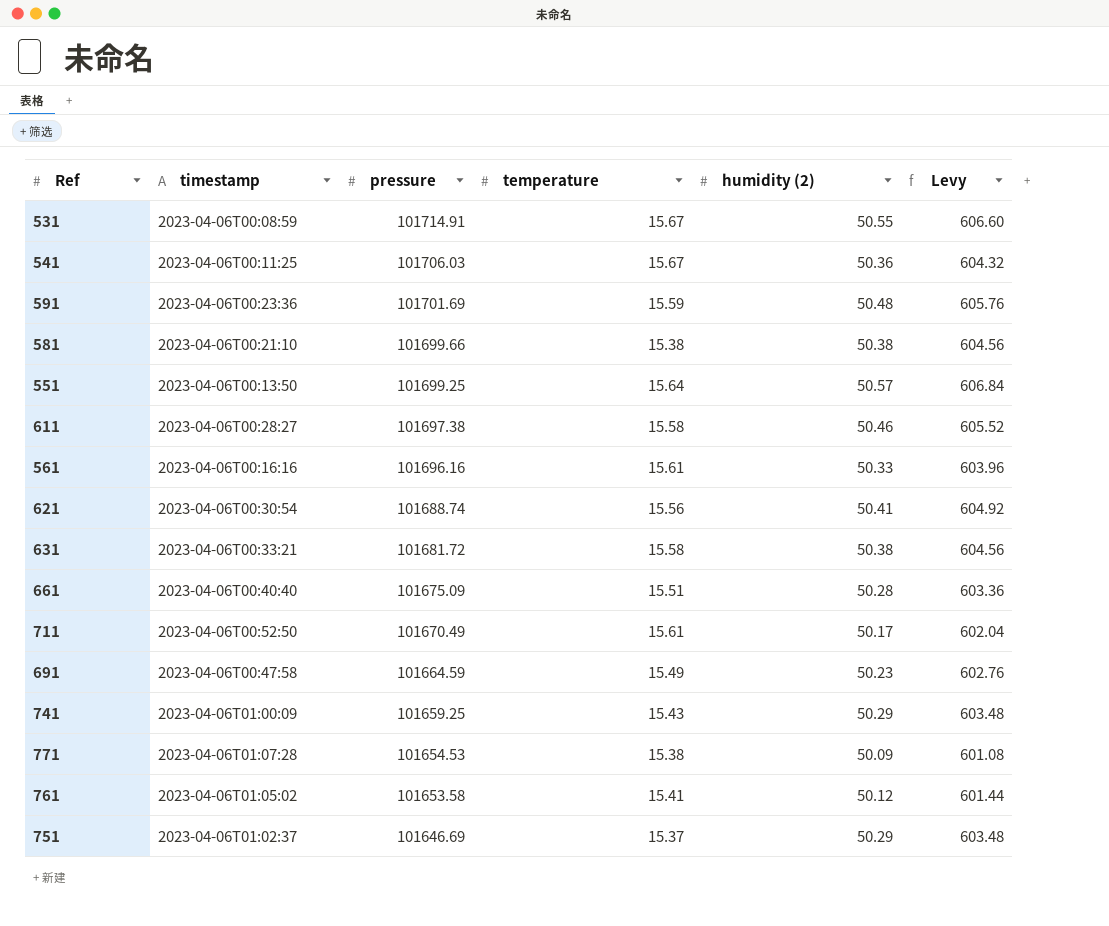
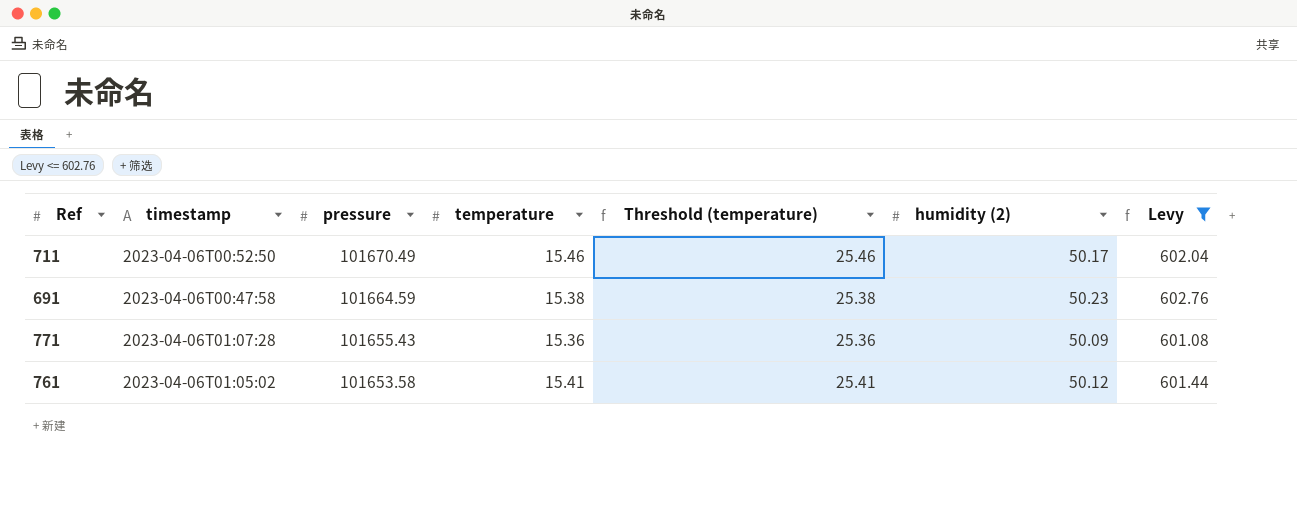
filter: none -> Levy <= 602.76
column Threshold (temperature) | formula: none -> [temperature] + 10
711 | temperature: 15.61 -> 15.46
691 | temperature: 15.49 -> 15.38
771 | pressure: 101654.53 -> 101655.43
771 | temperature: 15.38 -> 15.36

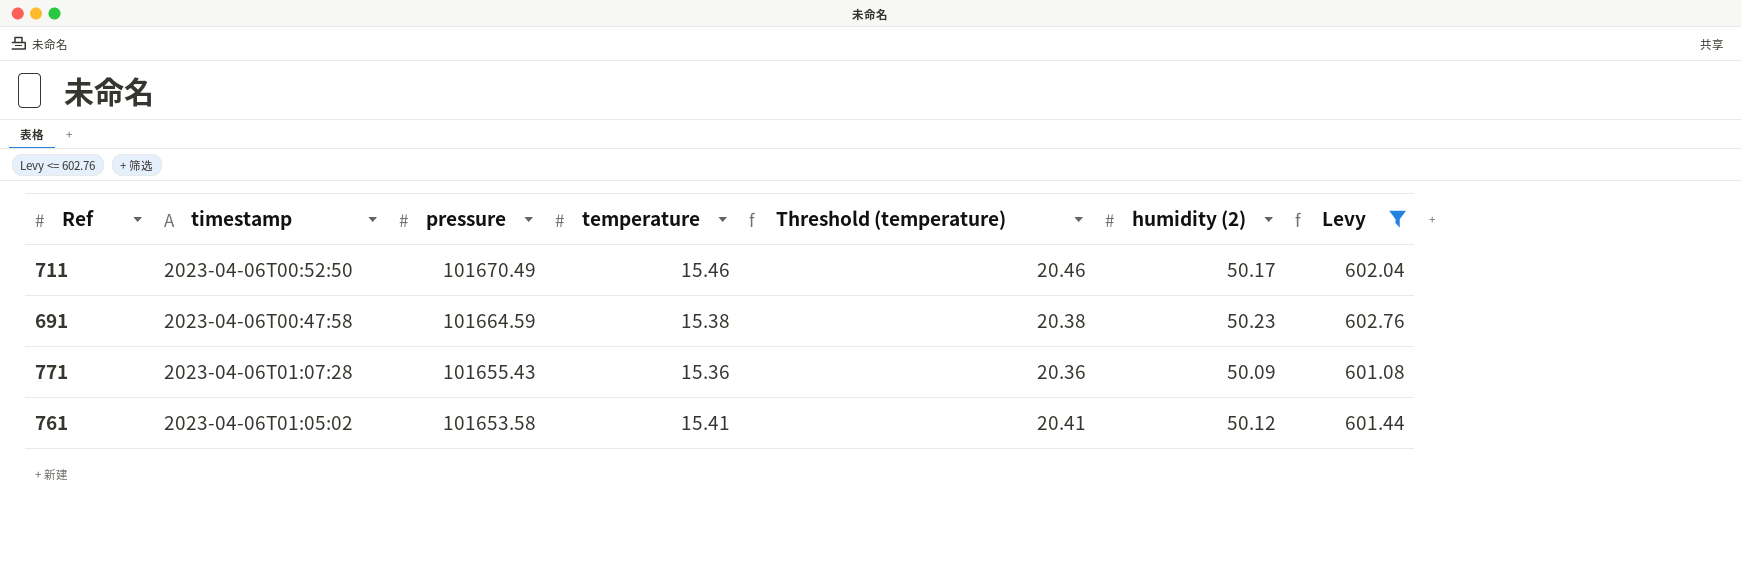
column Threshold (temperature) | formula: [temperature] + 10 -> [temperature] + 5

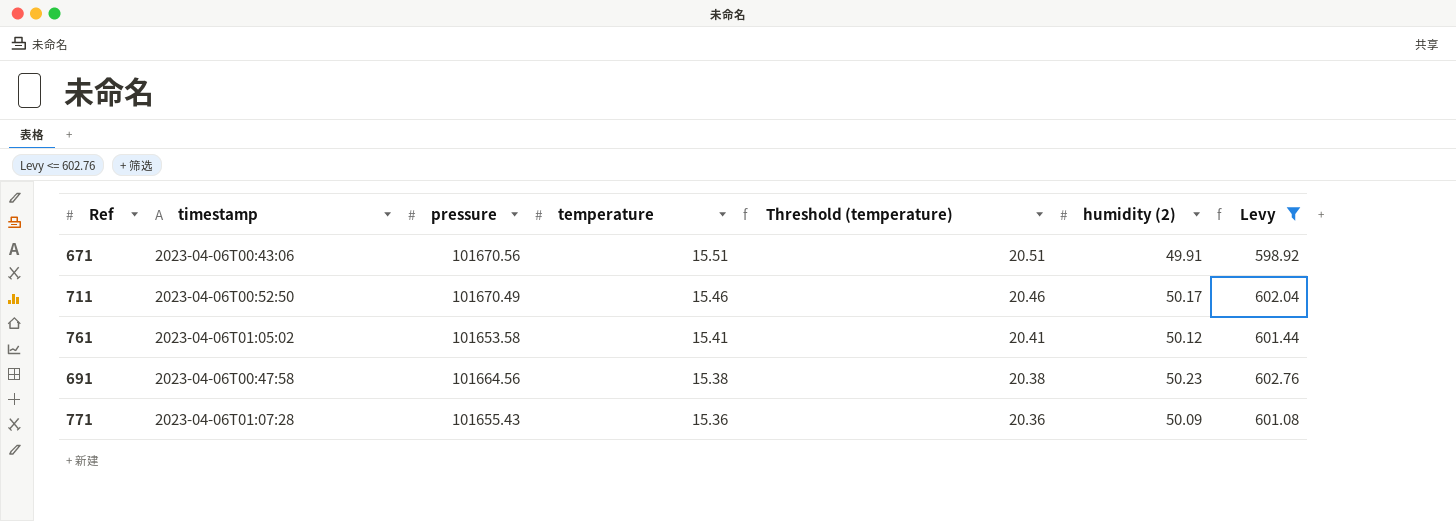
row order: pressure descending -> temperature descending
row 671: none -> 2023-04-06T00:43:06 | 101670.56 | 15.51 | 20.51 | 49.91 | 598.92
691 | pressure: 101664.59 -> 101664.56

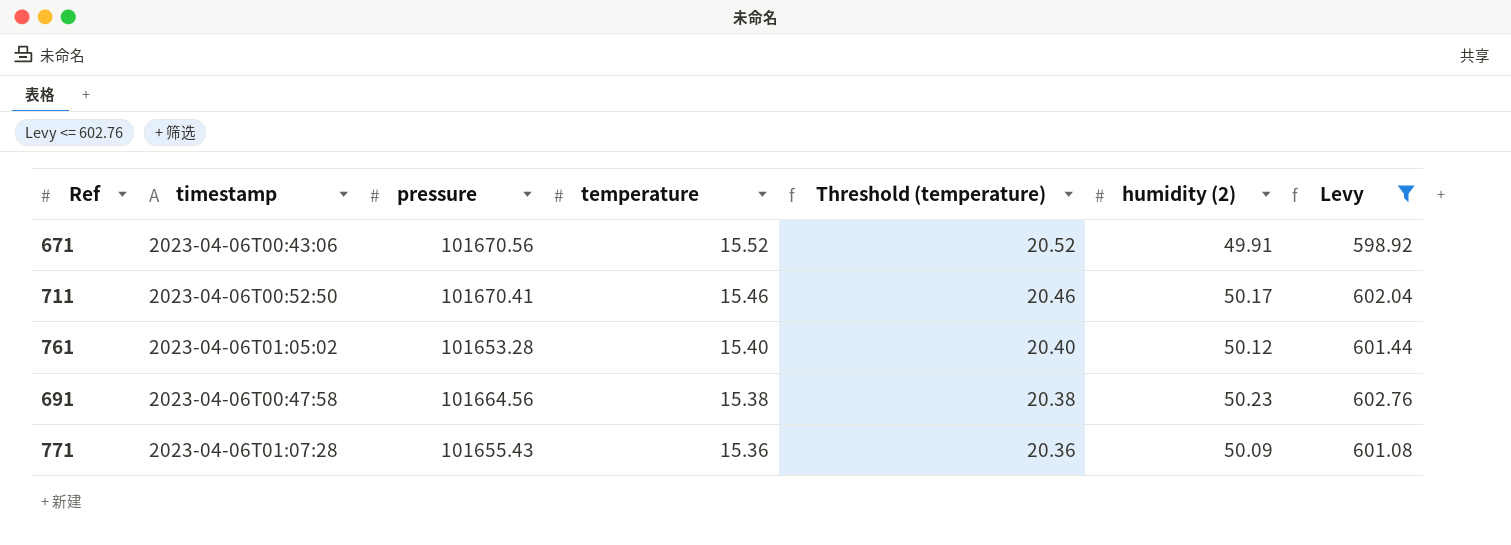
671 | temperature: 15.51 -> 15.52
671 | Threshold (temperature): 20.51 -> 20.52
711 | pressure: 101670.49 -> 101670.41
761 | pressure: 101653.58 -> 101653.28
761 | temperature: 15.41 -> 15.40
761 | Threshold (temperature): 20.41 -> 20.40

